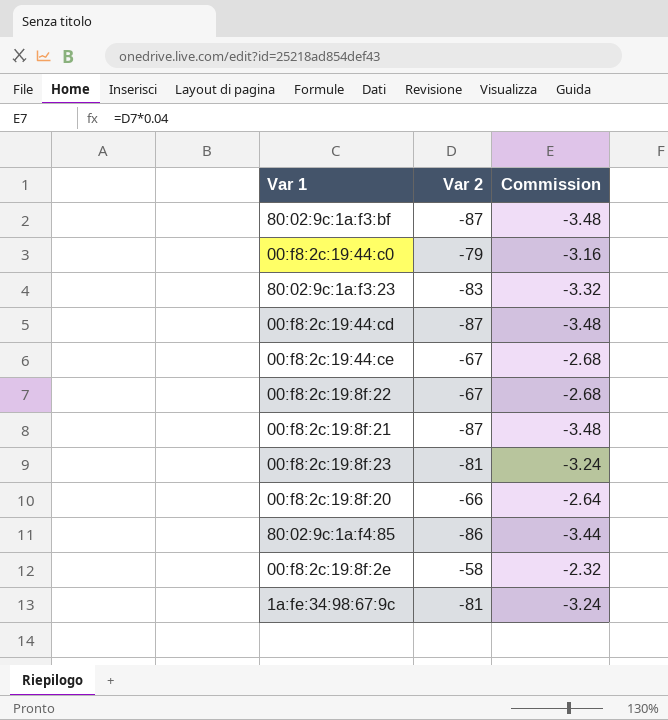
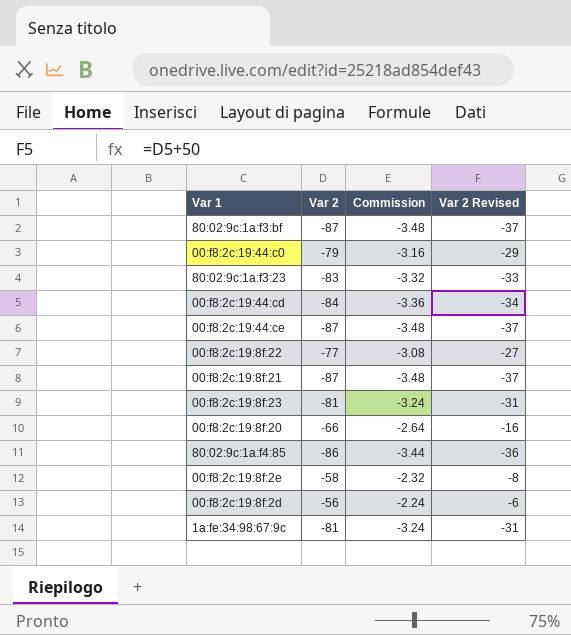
column Var 2 Revised | formula: none -> [Var 2] + 50
00:f8:2c:19:44:cd | Var 2: -87 -> -84
00:f8:2c:19:44:cd | Commission: -3.48 -> -3.36
00:f8:2c:19:44:ce | Var 2: -67 -> -87
00:f8:2c:19:44:ce | Commission: -2.68 -> -3.48
00:f8:2c:19:8f:22 | Var 2: -67 -> -77
00:f8:2c:19:8f:22 | Commission: -2.68 -> -3.08
row 00:f8:2c:19:8f:2d: none -> -56 | -2.24 | -6

